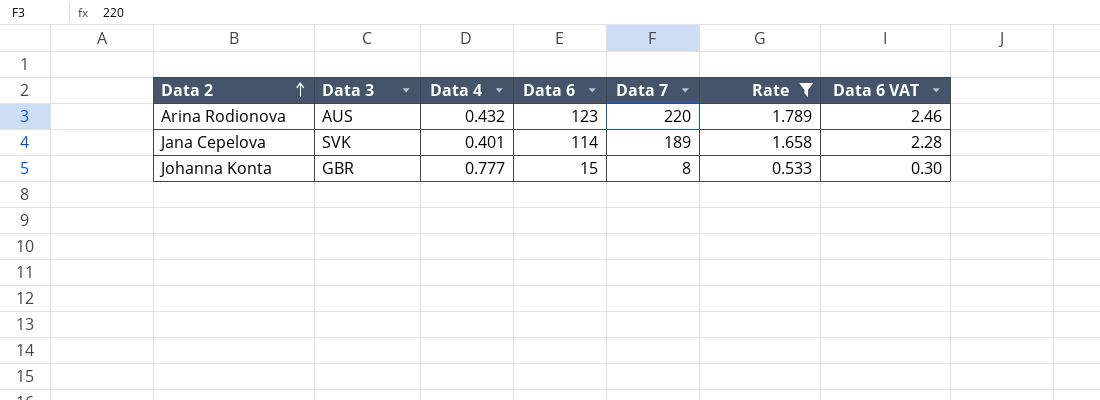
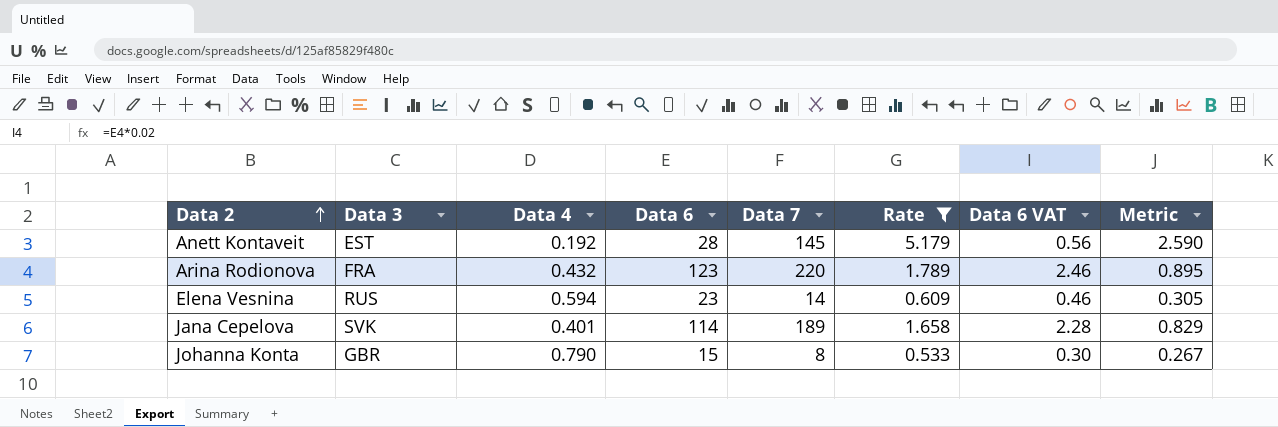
column Metric | formula: none -> [Rate] * 0.5
row Anett Kontaveit: none -> EST | 0.192 | 28 | 145 | 5.179 | 0.56 | 2.590
Arina Rodionova | Data 3: AUS -> FRA
row Elena Vesnina: none -> RUS | 0.594 | 23 | 14 | 0.609 | 0.46 | 0.305
Johanna Konta | Data 4: 0.777 -> 0.790

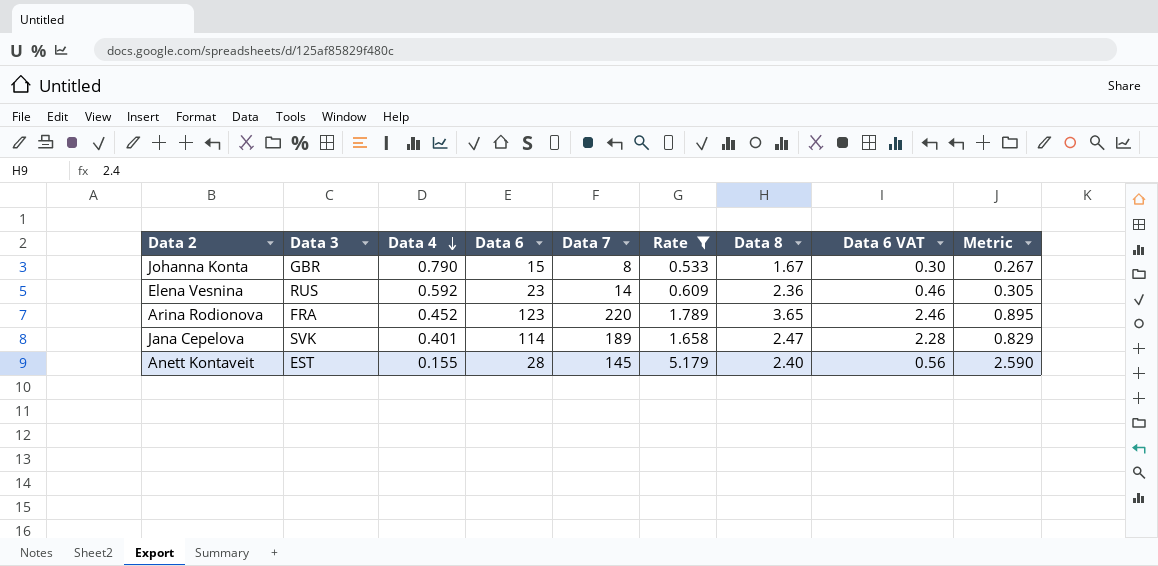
row order: Data 2 ascending -> Data 4 descending
column Data 8 | position: none -> 7
Elena Vesnina | Data 4: 0.594 -> 0.592
Arina Rodionova | Data 4: 0.432 -> 0.452
Anett Kontaveit | Data 4: 0.192 -> 0.155

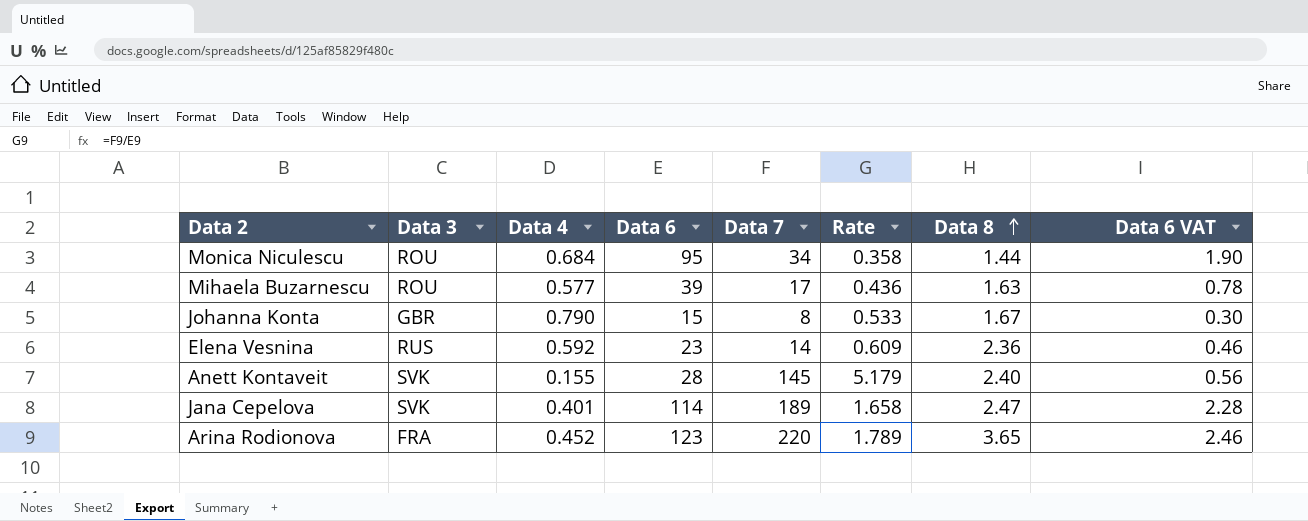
filter: Rate >= 0.533 -> none
row order: Data 4 descending -> Data 8 ascending
column Metric | formula: [Rate] * 0.5 -> none
Anett Kontaveit | Data 3: EST -> SVK

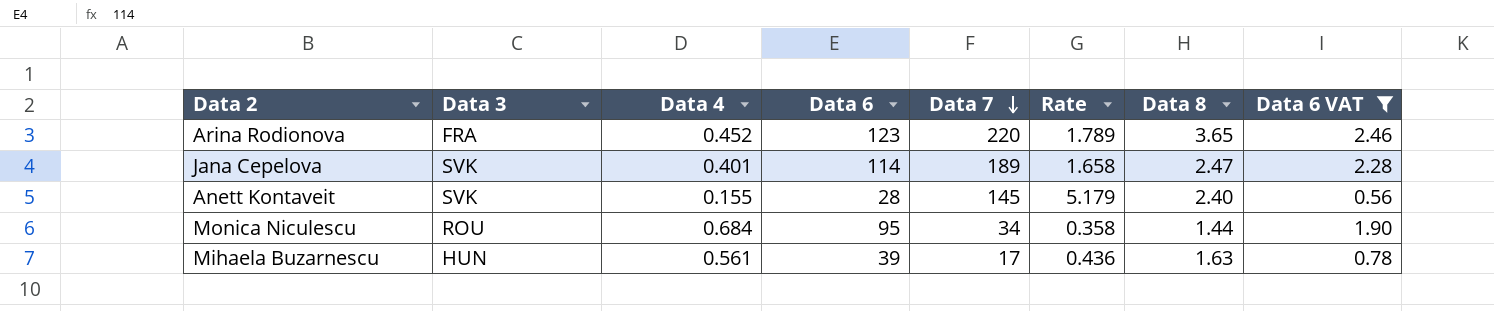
filter: none -> Data 6 VAT >= 0.56
row order: Data 8 ascending -> Data 7 descending
Mihaela Buzarnescu | Data 3: ROU -> HUN
Mihaela Buzarnescu | Data 4: 0.577 -> 0.561

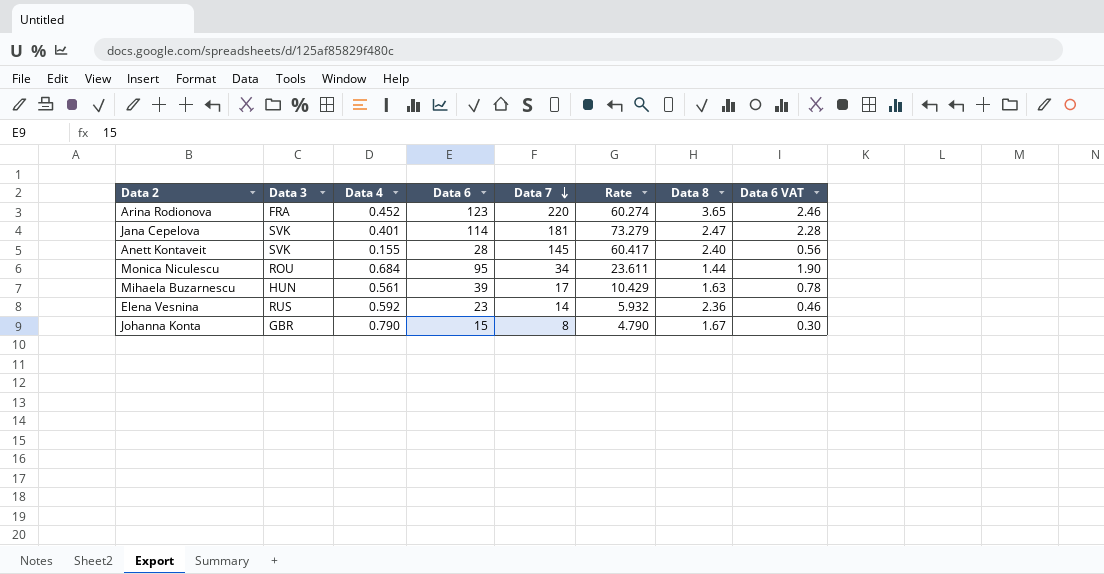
filter: Data 6 VAT >= 0.56 -> none
column Rate | formula: [Data 7] / [Data 6] -> [Data 7] / [Data 8]
Jana Cepelova | Data 7: 189 -> 181

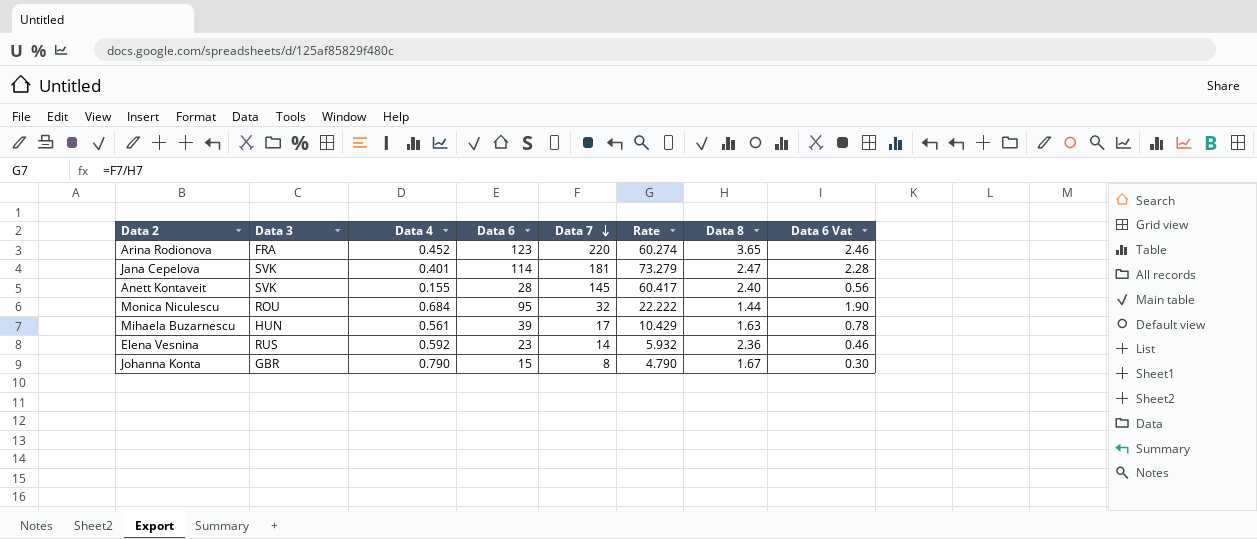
column name: Data 6 VAT -> Data 6 Vat
Monica Niculescu | Data 7: 34 -> 32
Monica Niculescu | Rate: 23.611 -> 22.222

